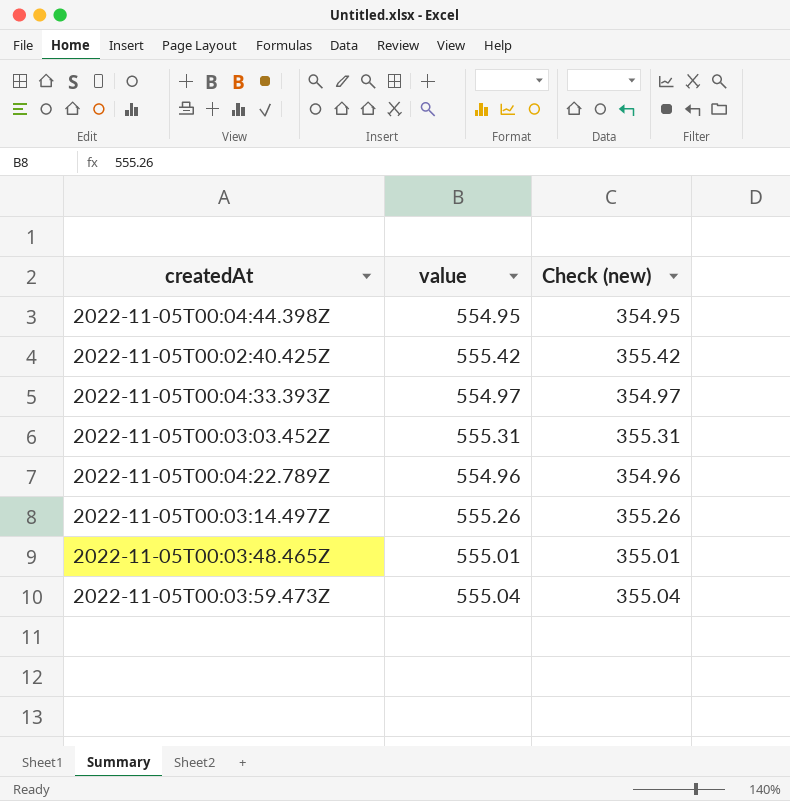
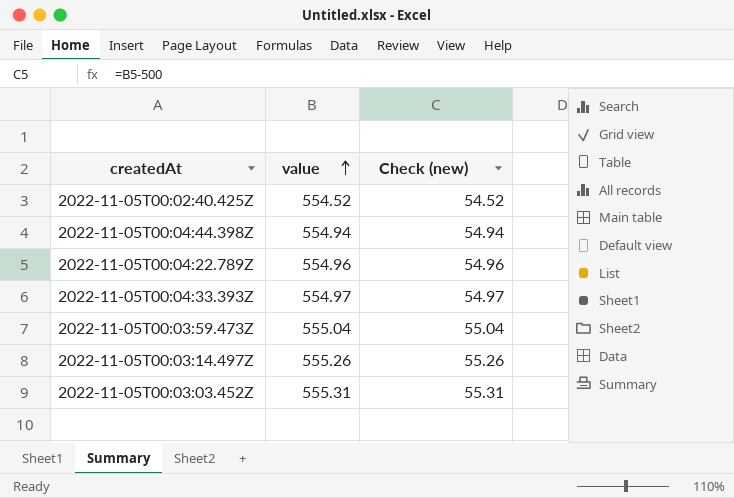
row order: none -> value ascending
column Check (new) | formula: [value] - 200 -> [value] - 500
row 2022-11-05T00:03:48.465Z: 555.01 | 355.01 -> none
2022-11-05T00:02:40.425Z | value: 555.42 -> 554.52
2022-11-05T00:04:44.398Z | value: 554.95 -> 554.94

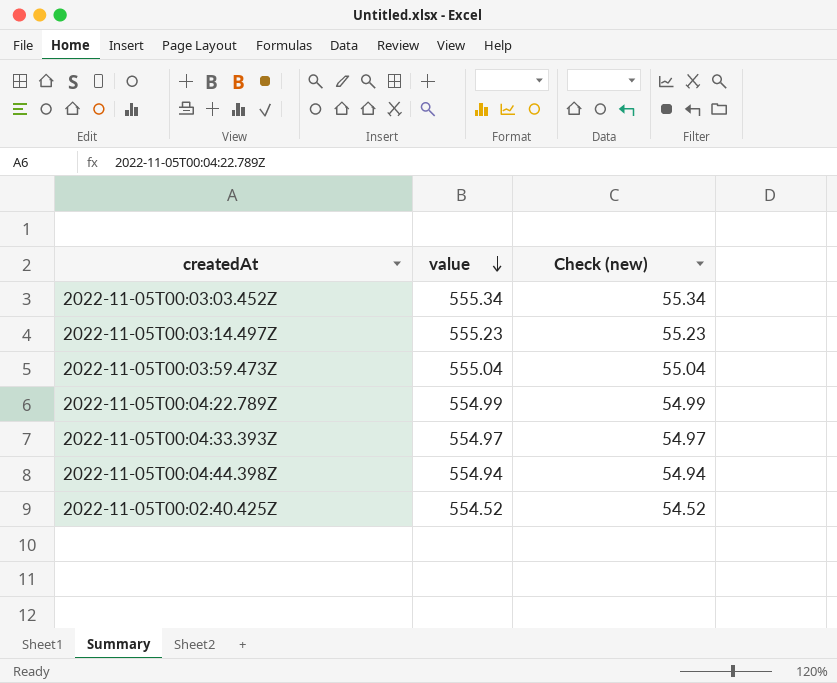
row order: value ascending -> value descending
2022-11-05T00:03:03.452Z | value: 555.31 -> 555.34
2022-11-05T00:03:03.452Z | Check (new): 55.31 -> 55.34
2022-11-05T00:03:14.497Z | value: 555.26 -> 555.23
2022-11-05T00:03:14.497Z | Check (new): 55.26 -> 55.23
2022-11-05T00:04:22.789Z | value: 554.96 -> 554.99
2022-11-05T00:04:22.789Z | Check (new): 54.96 -> 54.99

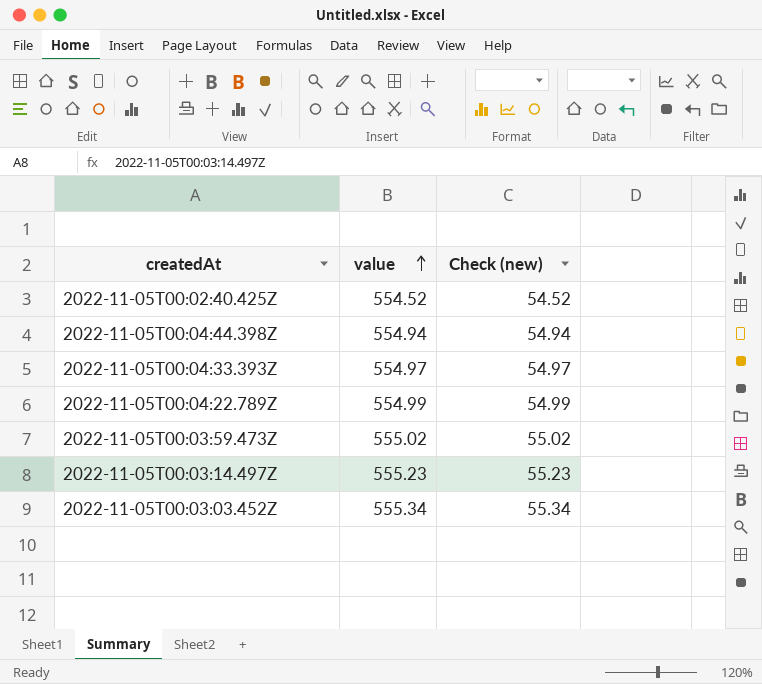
row order: value descending -> value ascending
2022-11-05T00:03:59.473Z | value: 555.04 -> 555.02
2022-11-05T00:03:59.473Z | Check (new): 55.04 -> 55.02

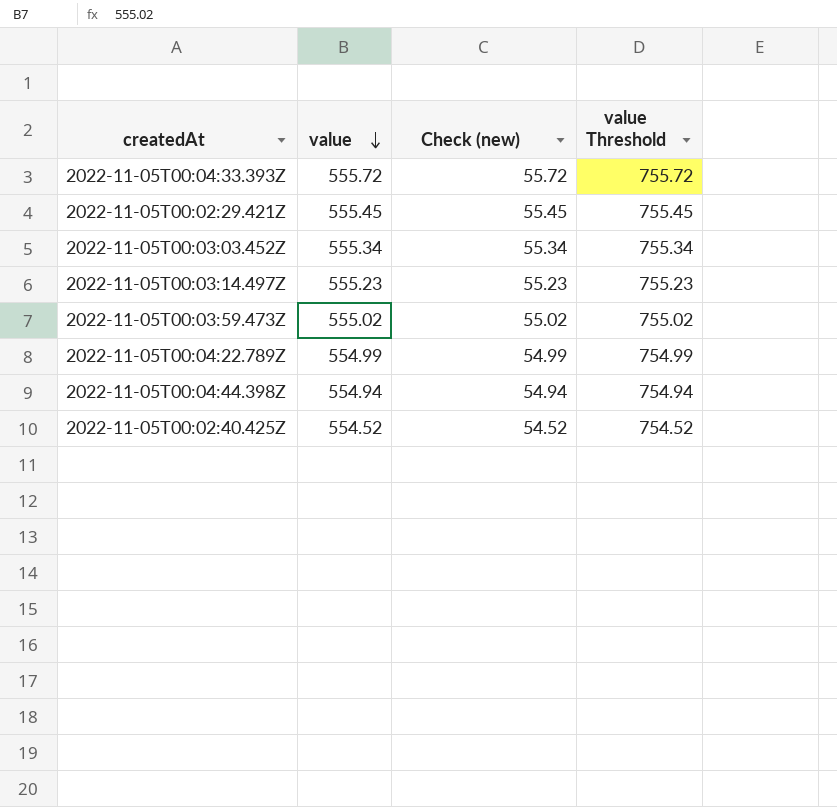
row order: value ascending -> value descending
column value Threshold | formula: none -> [value] + 200
2022-11-05T00:04:33.393Z | value: 554.97 -> 555.72
2022-11-05T00:04:33.393Z | Check (new): 54.97 -> 55.72
row 2022-11-05T00:02:29.421Z: none -> 555.45 | 55.45 | 755.45

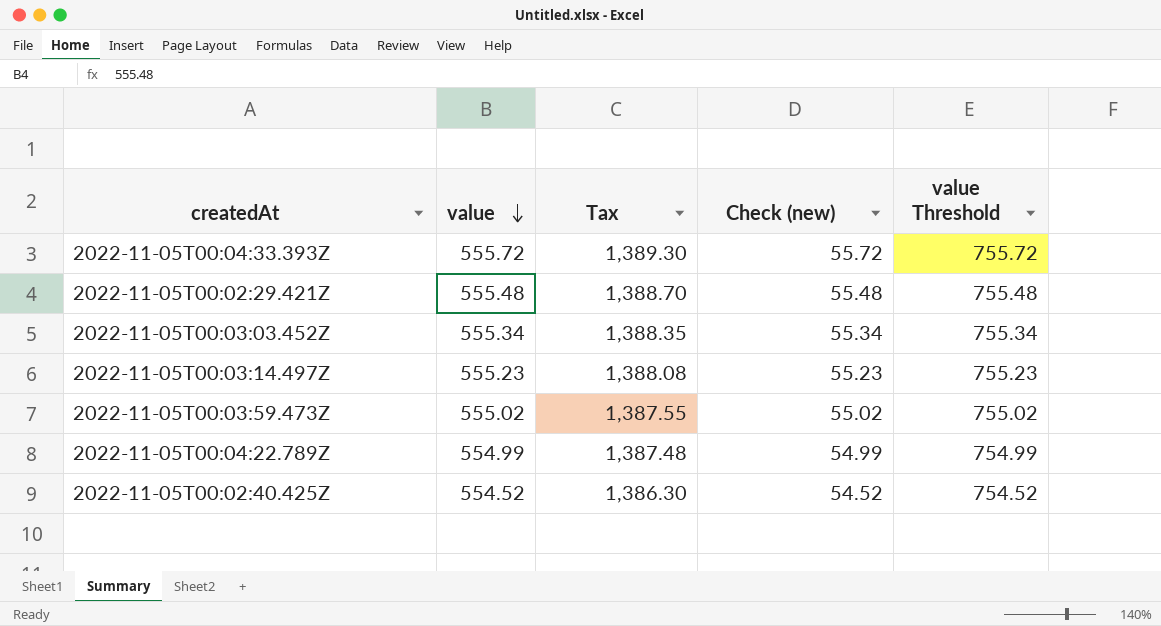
column Tax | formula: none -> [value] * 2.5
row 2022-11-05T00:04:44.398Z: 554.94 | 54.94 | 754.94 -> none
2022-11-05T00:02:29.421Z | value: 555.45 -> 555.48
2022-11-05T00:02:29.421Z | Check (new): 55.45 -> 55.48
2022-11-05T00:02:29.421Z | value Threshold: 755.45 -> 755.48

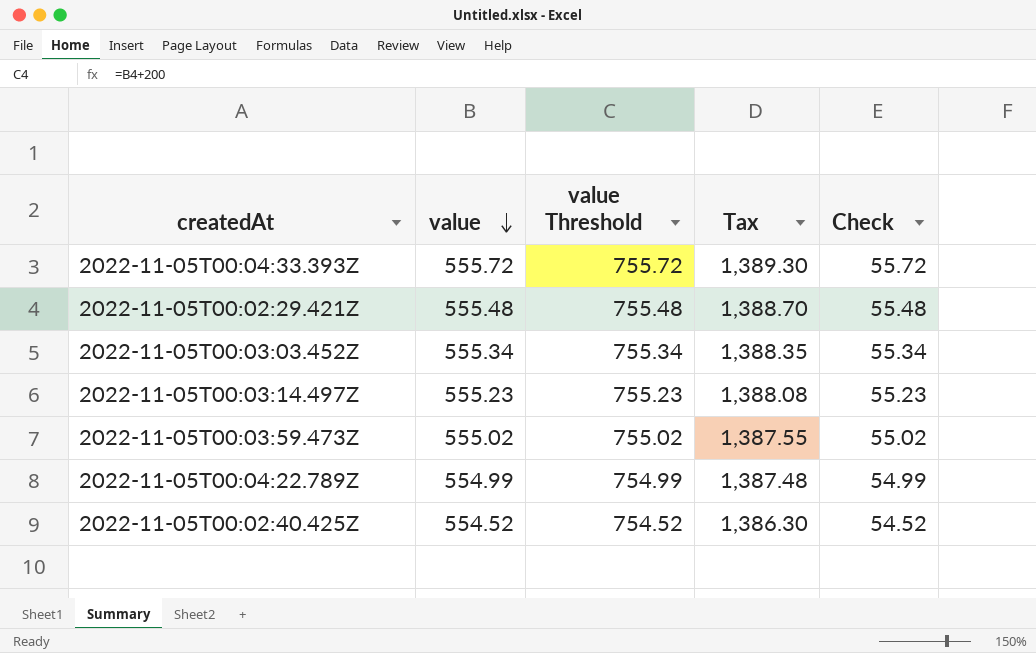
column value Threshold | position: 5 -> 3
column name: Check (new) -> Check

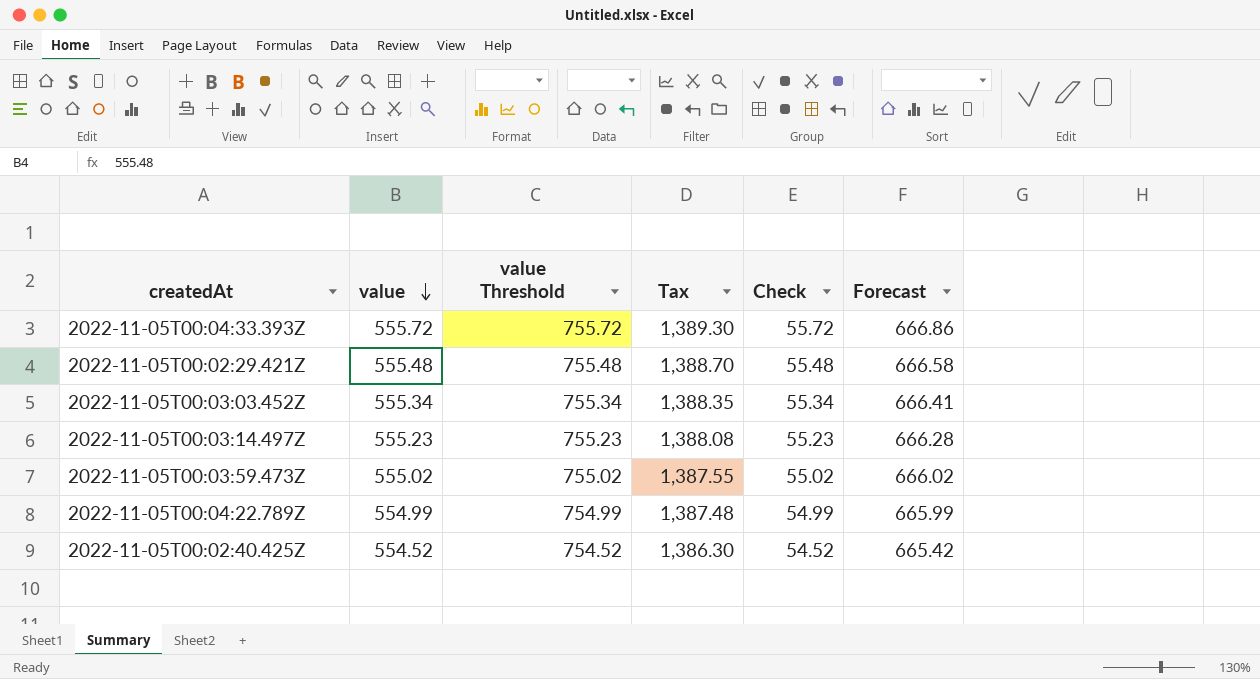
column Forecast | formula: none -> [value] * 1.2

